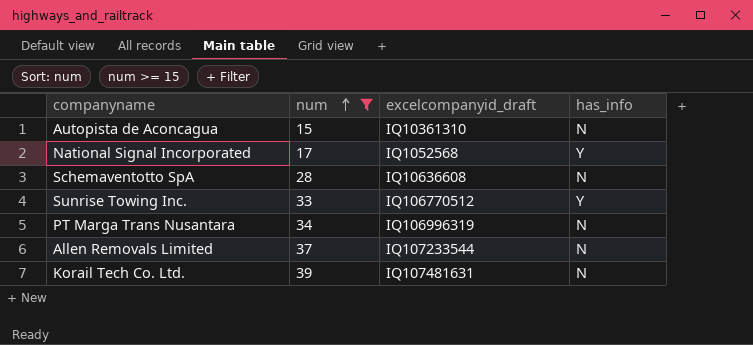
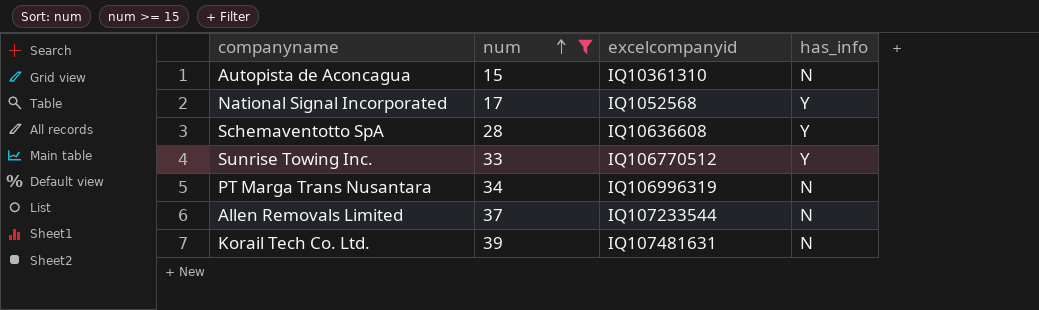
column name: excelcompanyid_draft -> excelcompanyid
Schemaventotto SpA | has_info: N -> Y

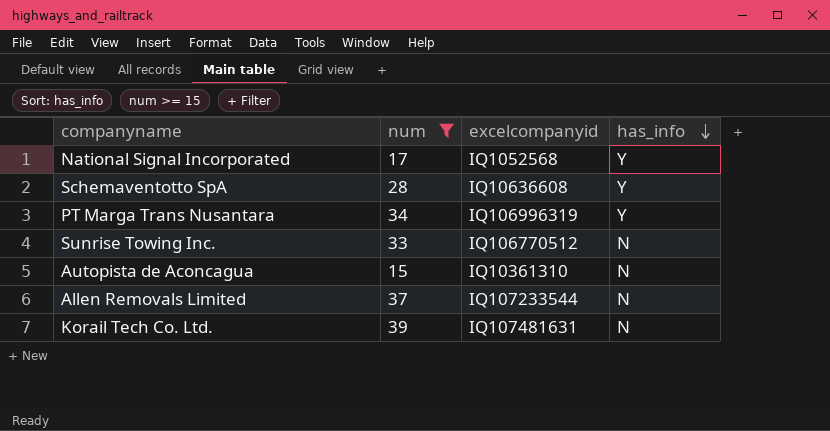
row order: num ascending -> has_info descending
PT Marga Trans Nusantara | has_info: N -> Y
Sunrise Towing Inc. | has_info: Y -> N

